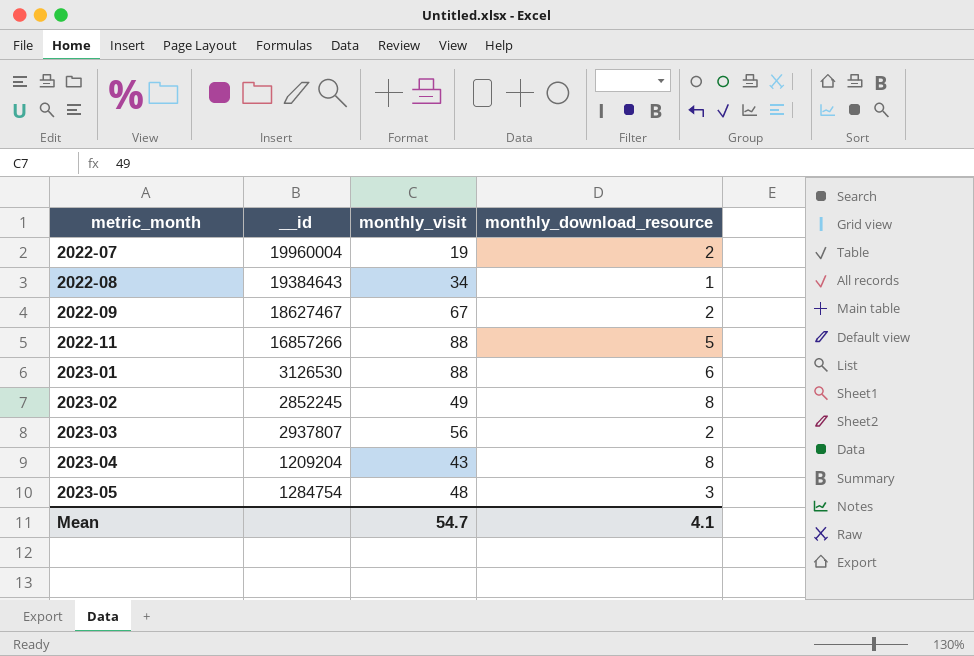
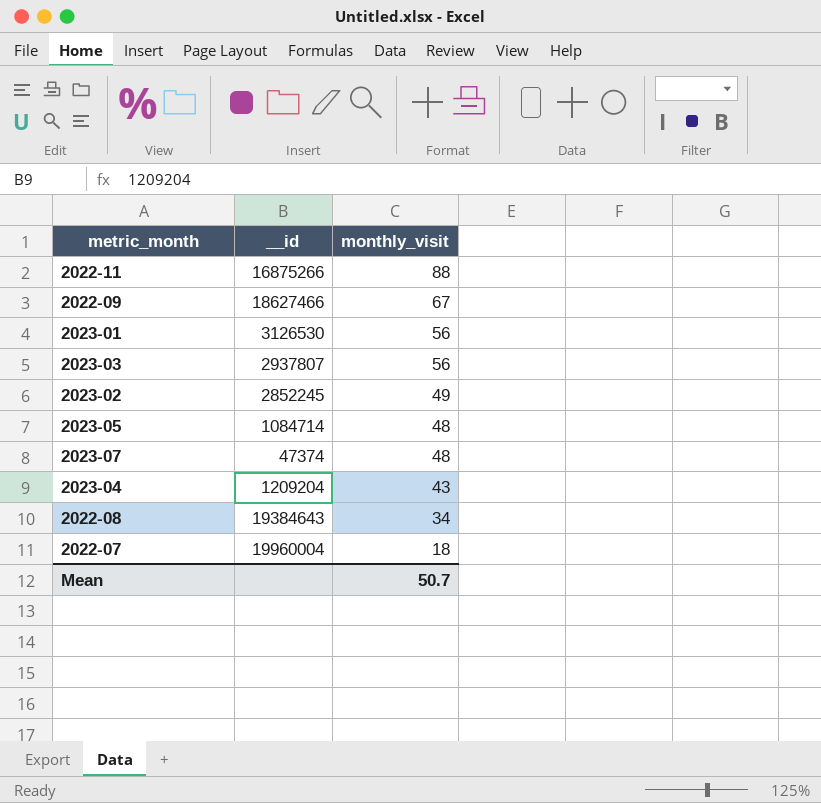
row order: metric_month ascending -> monthly_visit descending
column monthly_download_resource | position: 4 -> none
2022-11 | __id: 16857266 -> 16875266
2022-09 | __id: 18627467 -> 18627466
2023-01 | monthly_visit: 88 -> 56
2023-05 | __id: 1284754 -> 1084714
row 2023-07: none -> 47374 | 48
2022-07 | monthly_visit: 19 -> 18
Mean | monthly_visit: 54.7 -> 50.7

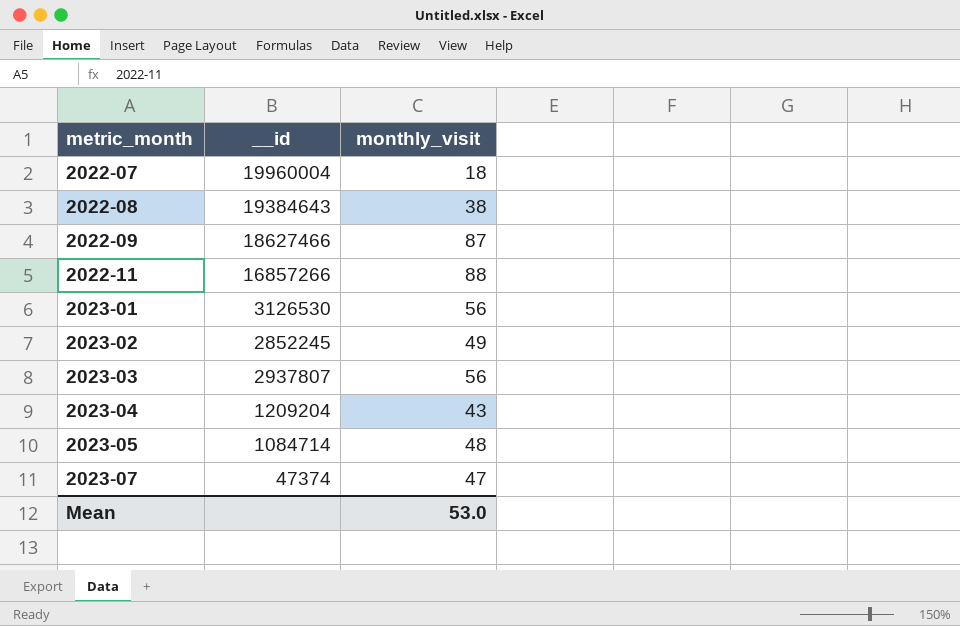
row order: monthly_visit descending -> metric_month ascending
2022-08 | monthly_visit: 34 -> 38
2022-09 | monthly_visit: 67 -> 87
2022-11 | __id: 16875266 -> 16857266
2023-07 | monthly_visit: 48 -> 47
Mean | monthly_visit: 50.7 -> 53.0

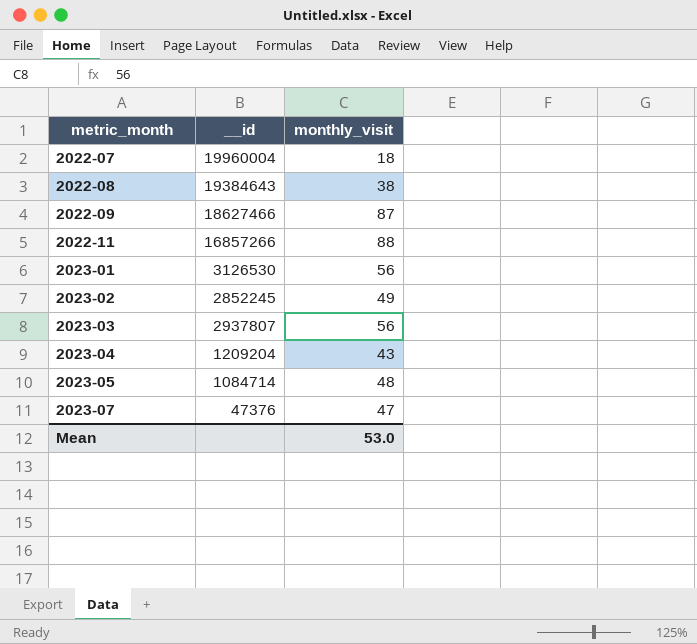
2023-07 | __id: 47374 -> 47376

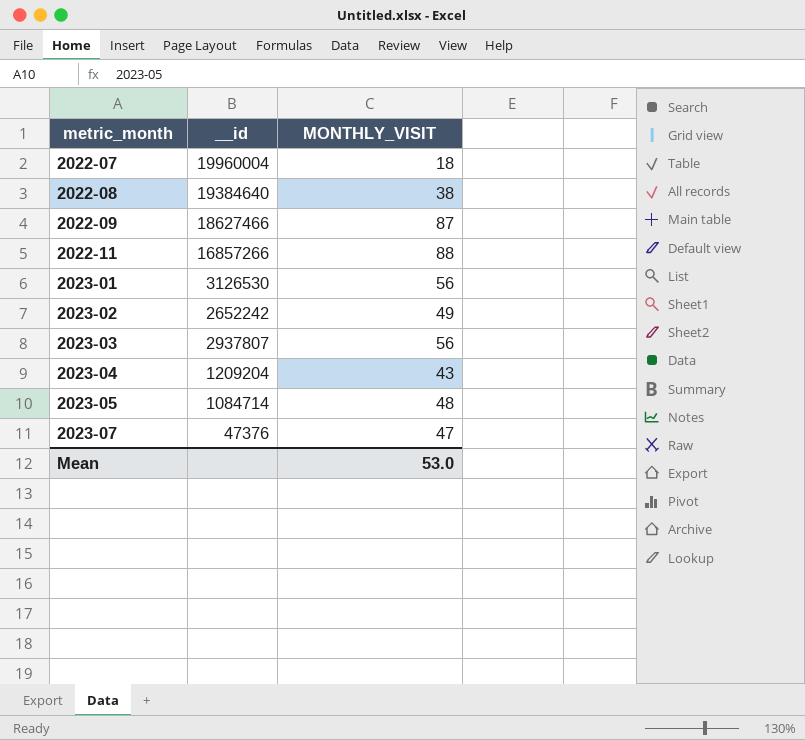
column name: monthly_visit -> MONTHLY_VISIT
2022-08 | __id: 19384643 -> 19384640
2023-02 | __id: 2852245 -> 2652242

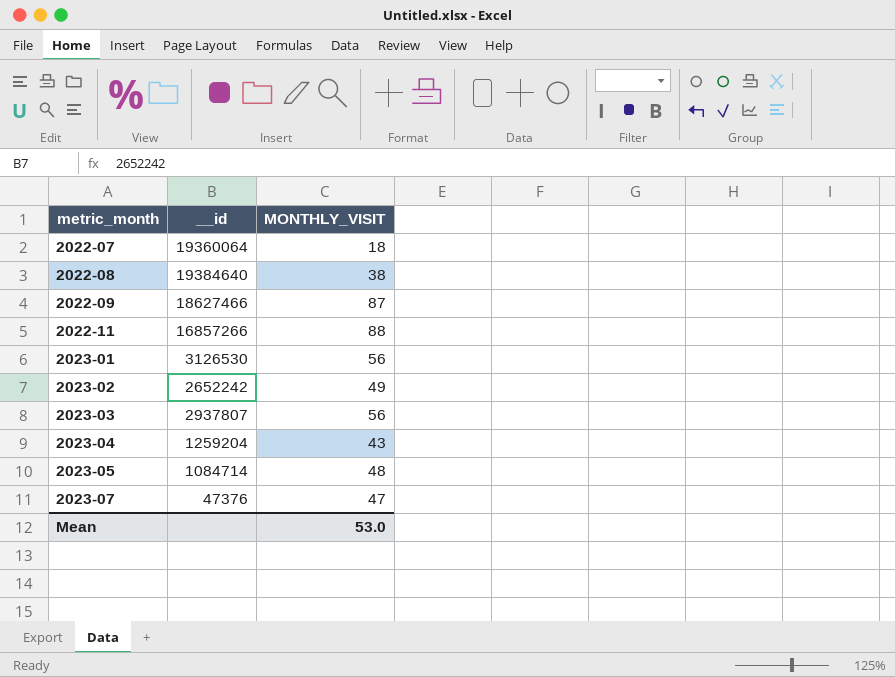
2022-07 | __id: 19960004 -> 19360064
2023-04 | __id: 1209204 -> 1259204

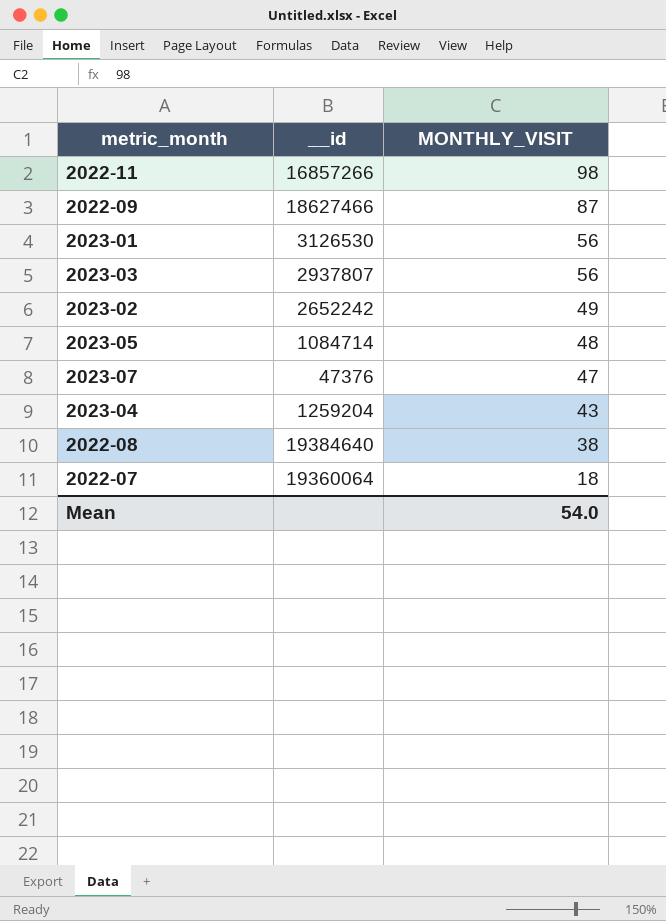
row order: metric_month ascending -> MONTHLY_VISIT descending
2022-11 | MONTHLY_VISIT: 88 -> 98
Mean | MONTHLY_VISIT: 53.0 -> 54.0

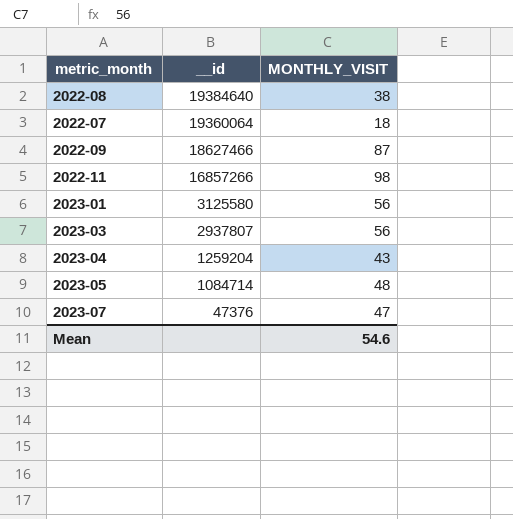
row order: MONTHLY_VISIT descending -> __id descending
row 2023-02: 2652242 | 49 -> none
2023-01 | __id: 3126530 -> 3125580
Mean | MONTHLY_VISIT: 54.0 -> 54.6

